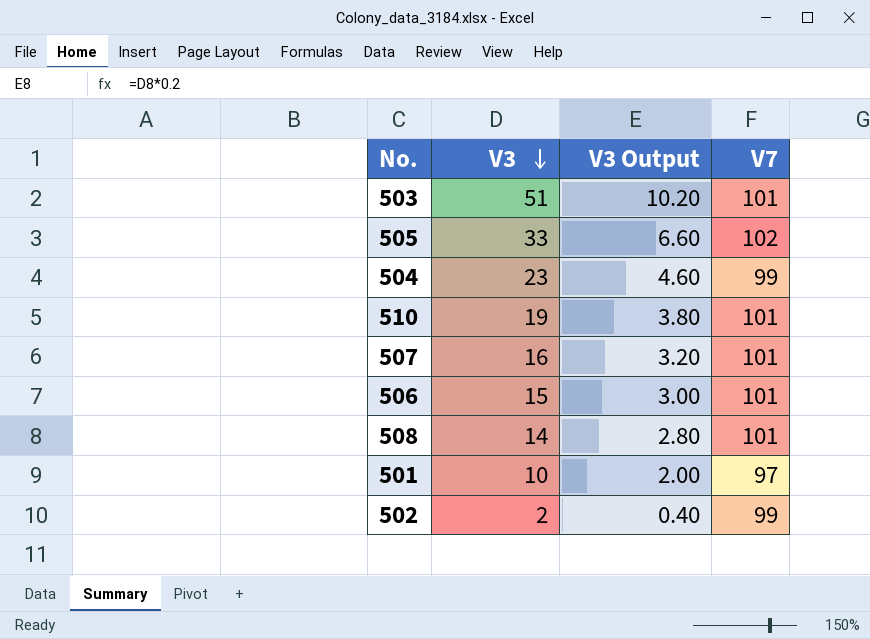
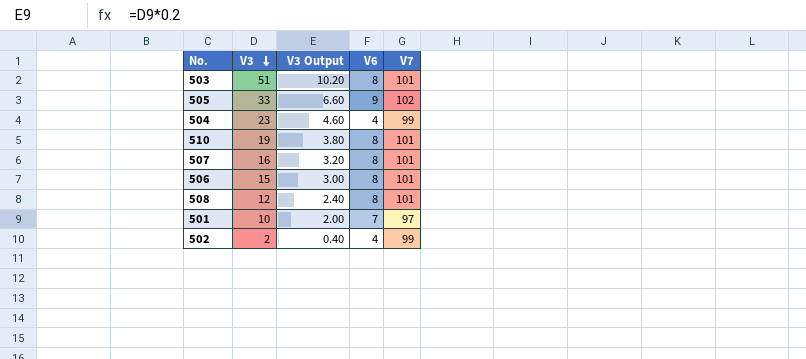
column V6 | position: none -> 4
508 | V3: 14 -> 12
508 | V3 Output: 2.80 -> 2.40

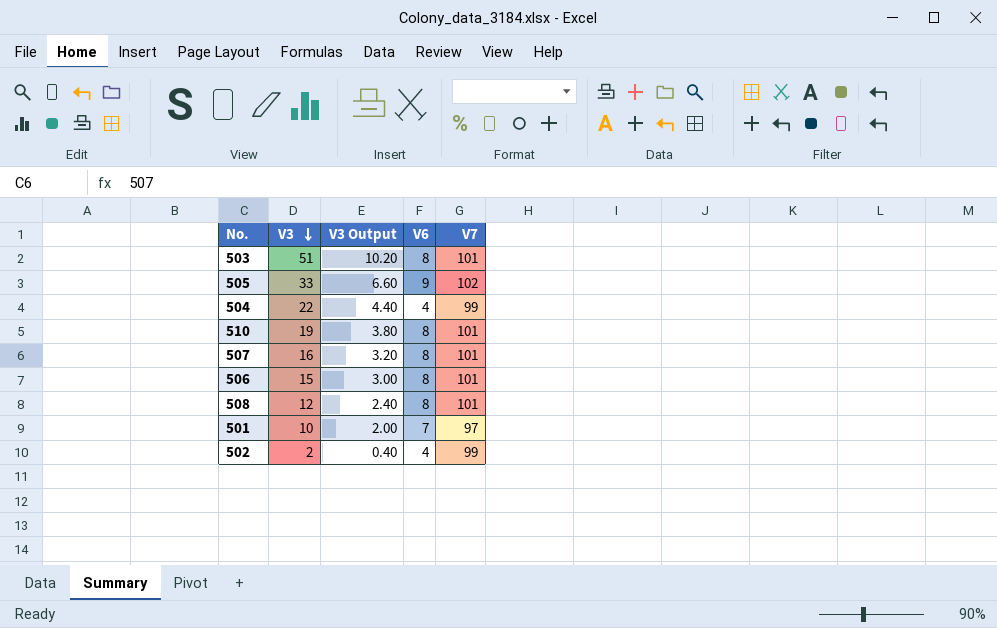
504 | V3: 23 -> 22
504 | V3 Output: 4.60 -> 4.40

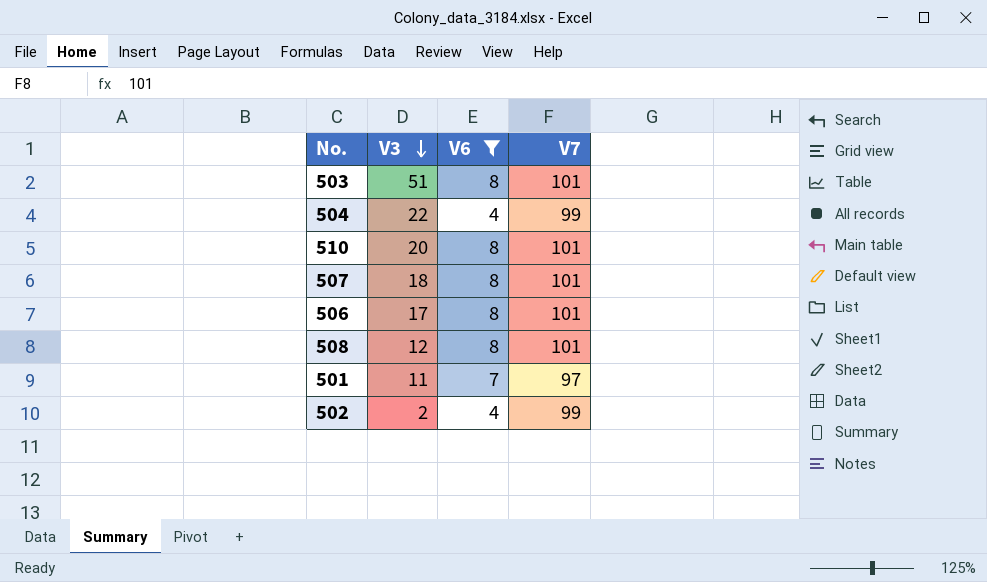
filter: none -> V6 != 9
column V3 Output | formula: [V3] * 0.2 -> none
510 | V3: 19 -> 20
507 | V3: 16 -> 18
506 | V3: 15 -> 17
501 | V3: 10 -> 11

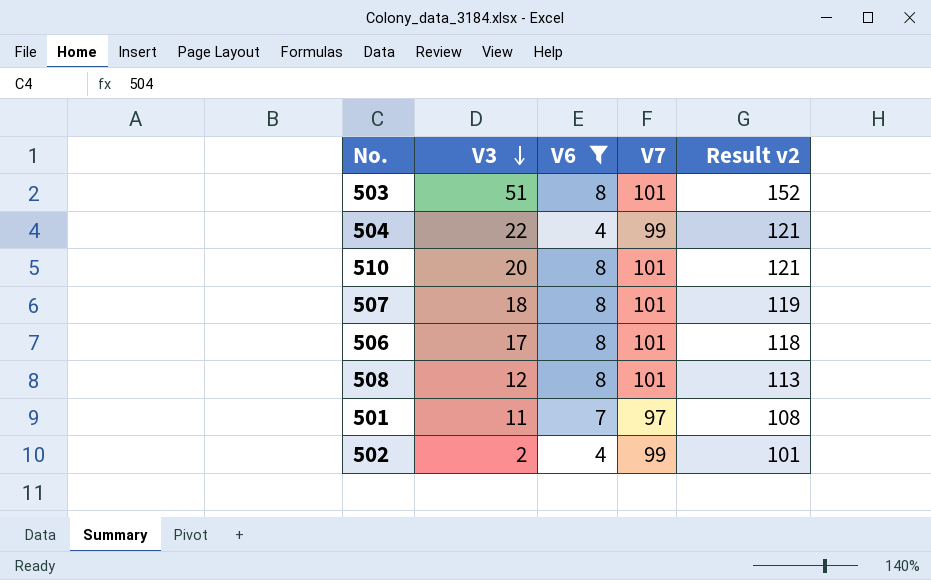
column Result v2 | formula: none -> [V3] + [V7]

